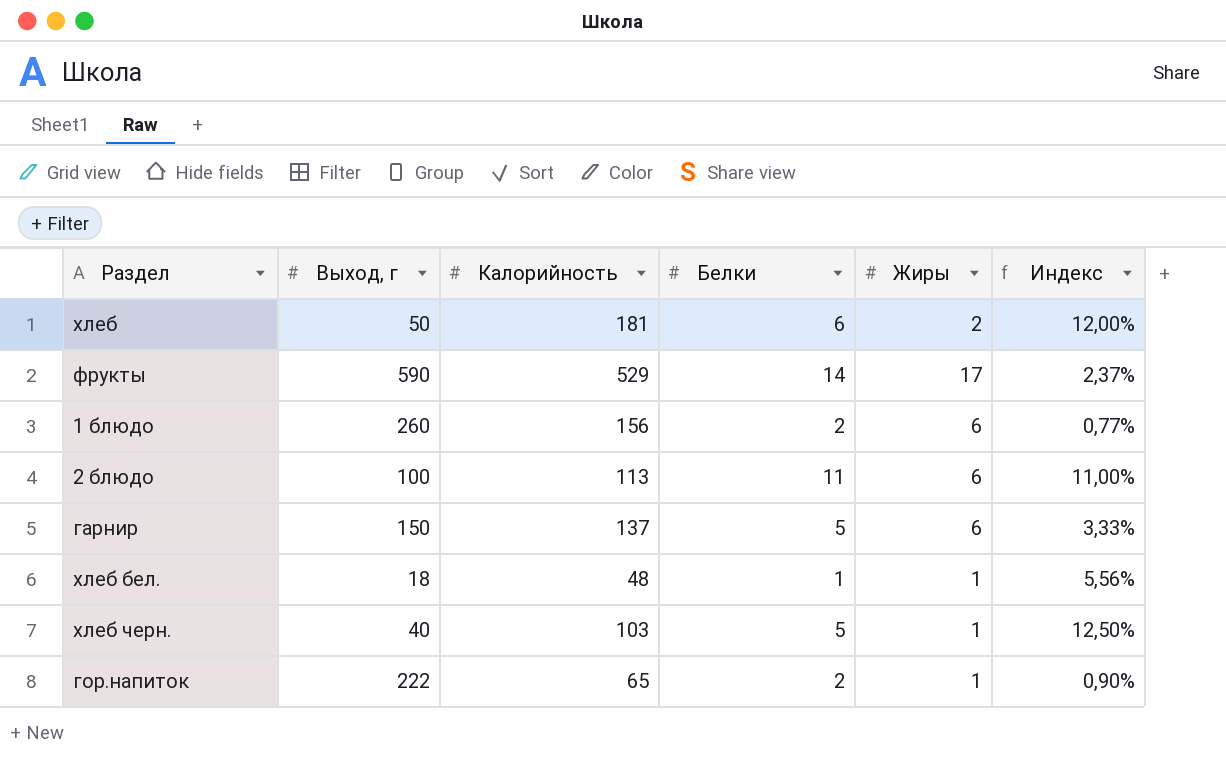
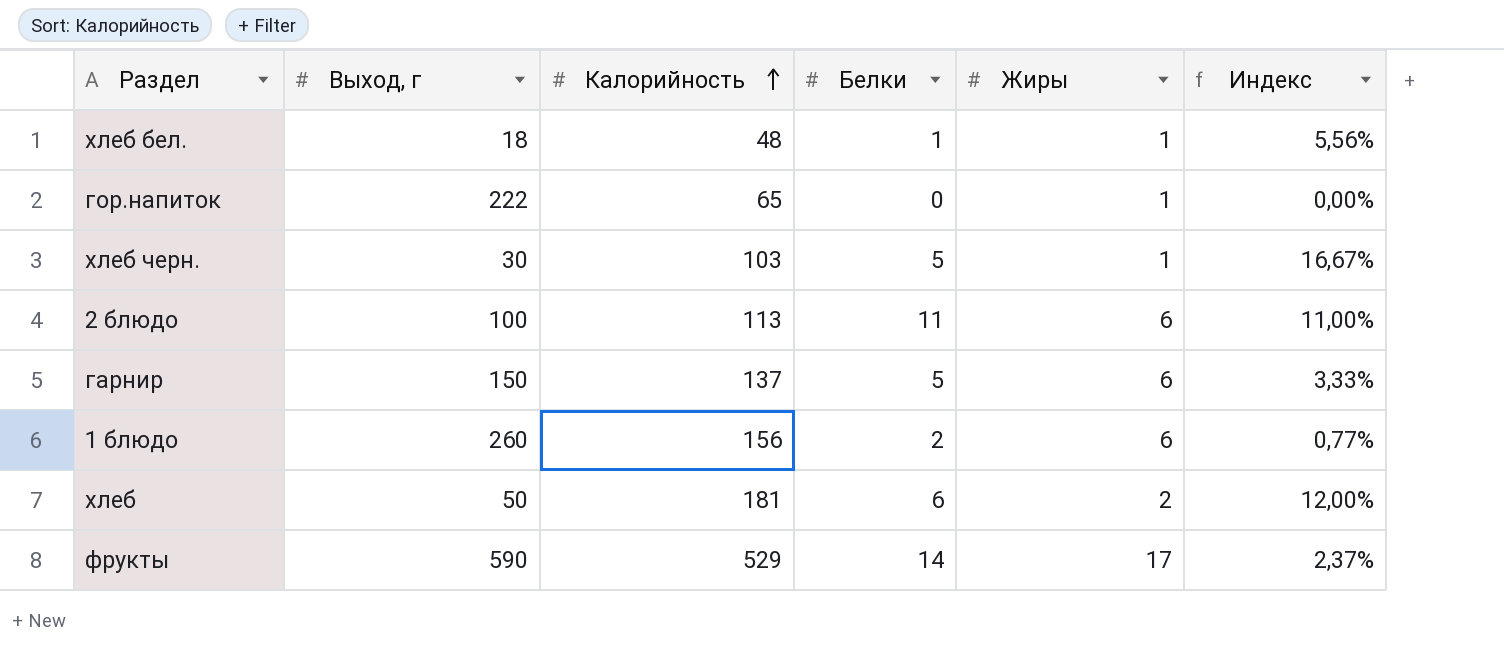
row order: none -> Калорийность ascending
гор.напиток | Белки: 2 -> 0
гор.напиток | Индекс: 0,90% -> 0,00%
хлеб черн. | Выход, г: 40 -> 30
хлеб черн. | Индекс: 12,50% -> 16,67%

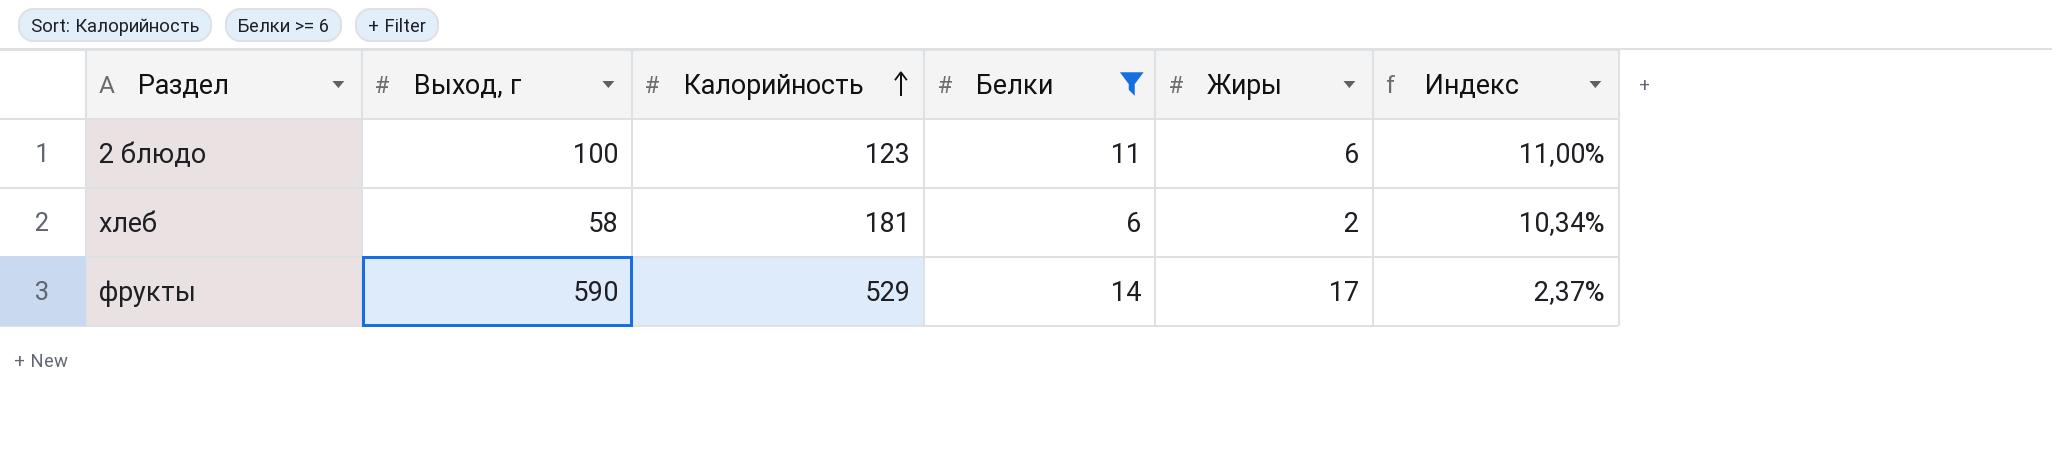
filter: none -> Белки >= 6
2 блюдо | Калорийность: 113 -> 123
хлеб | Выход, г: 50 -> 58
хлеб | Индекс: 12,00% -> 10,34%

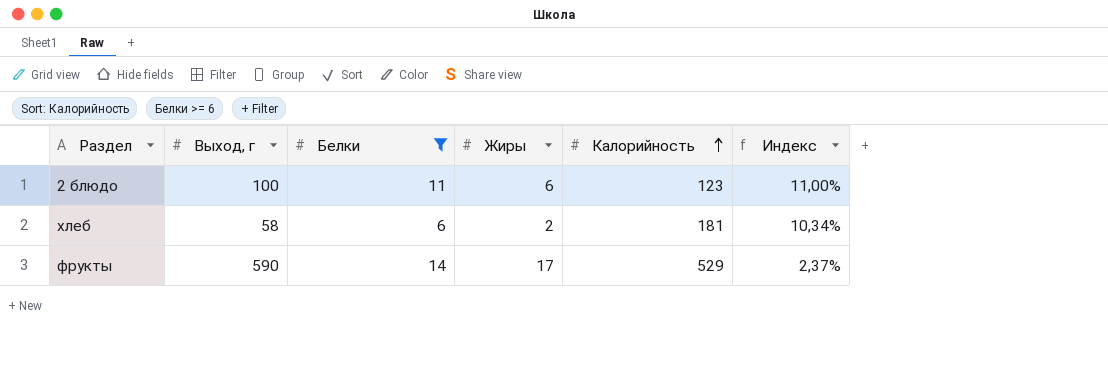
column Калорийность | position: 3 -> 5

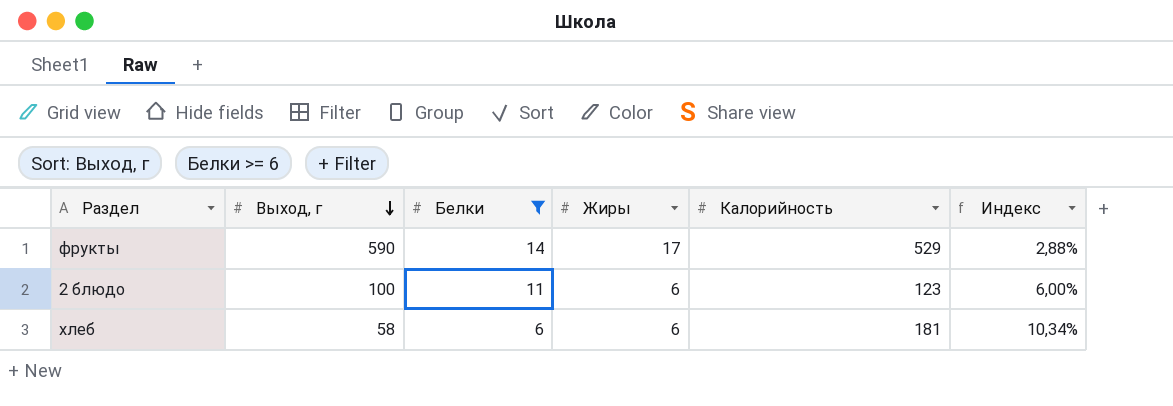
row order: Калорийность ascending -> Выход, г descending
column Индекс | formula: [Белки] / [Выход, г] -> [Жиры] / [Выход, г]
хлеб | Жиры: 2 -> 6

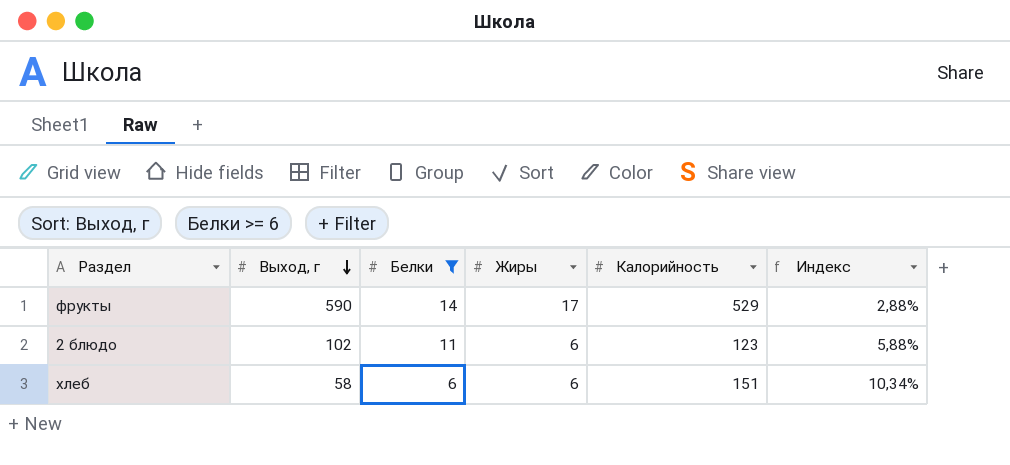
2 блюдо | Выход, г: 100 -> 102
2 блюдо | Индекс: 6,00% -> 5,88%
хлеб | Калорийность: 181 -> 151

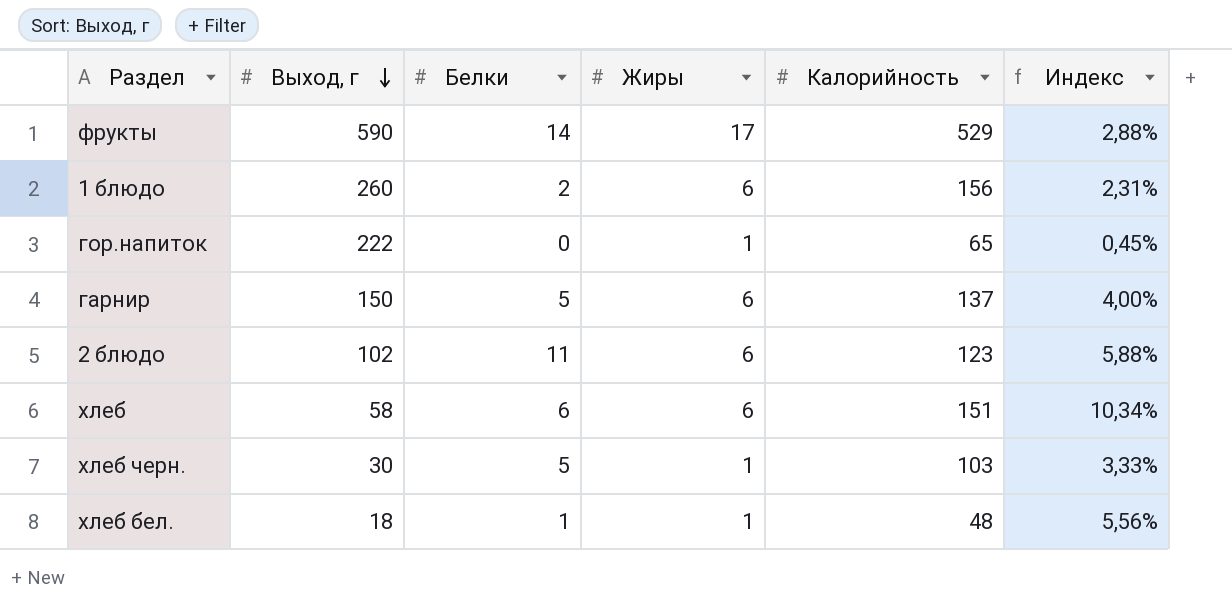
filter: Белки >= 6 -> none

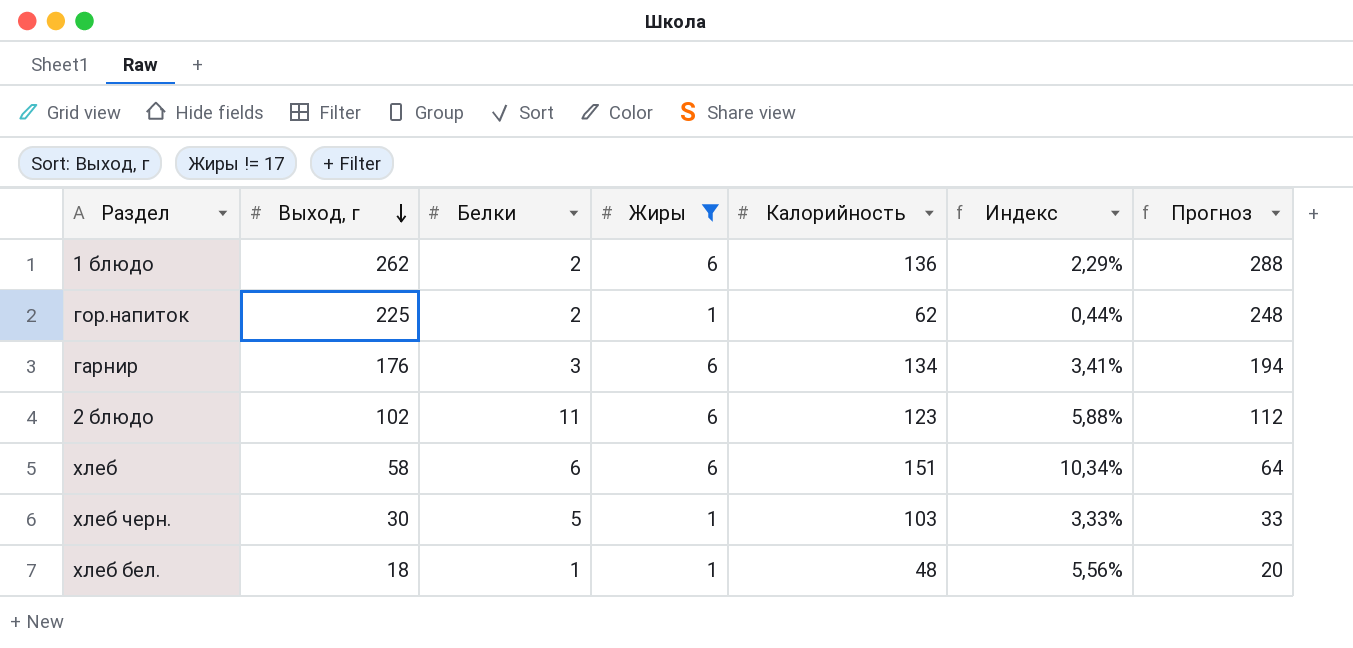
filter: none -> Жиры != 17
column Прогноз | formula: none -> [Выход, г] * 1,1
1 блюдо | Выход, г: 260 -> 262
1 блюдо | Калорийность: 156 -> 136
1 блюдо | Индекс: 2,31% -> 2,29%
гор.напиток | Выход, г: 222 -> 225
гор.напиток | Белки: 0 -> 2
гор.напиток | Калорийность: 65 -> 62
гор.напиток | Индекс: 0,45% -> 0,44%
гарнир | Выход, г: 150 -> 176
гарнир | Белки: 5 -> 3
гарнир | Калорийность: 137 -> 134
гарнир | Индекс: 4,00% -> 3,41%

